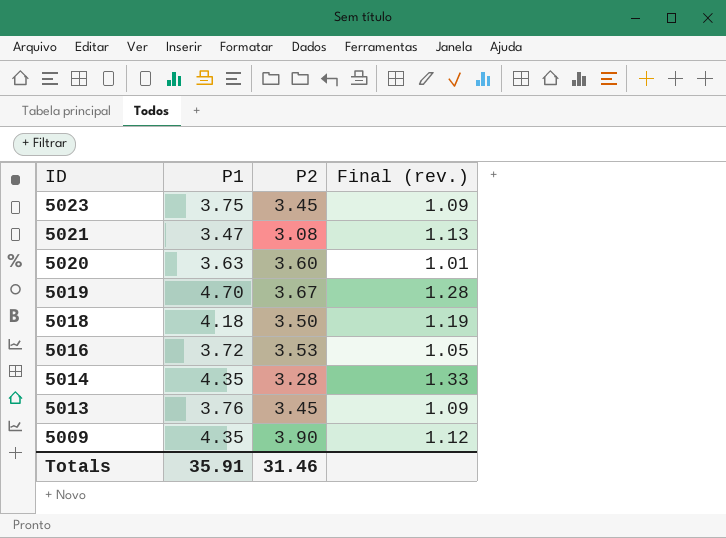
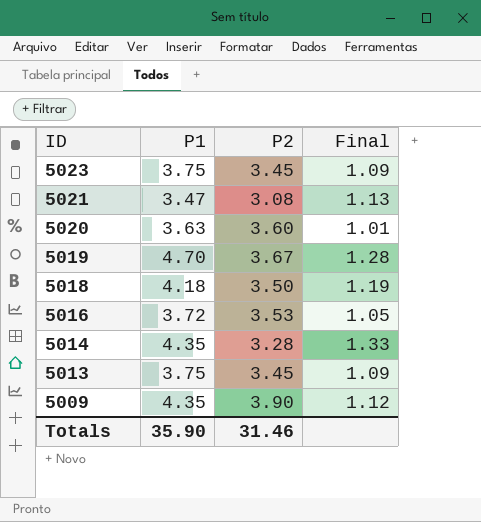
column name: Final (rev.) -> Final
5013 | P1: 3.76 -> 3.75
Totals | P1: 35.91 -> 35.90

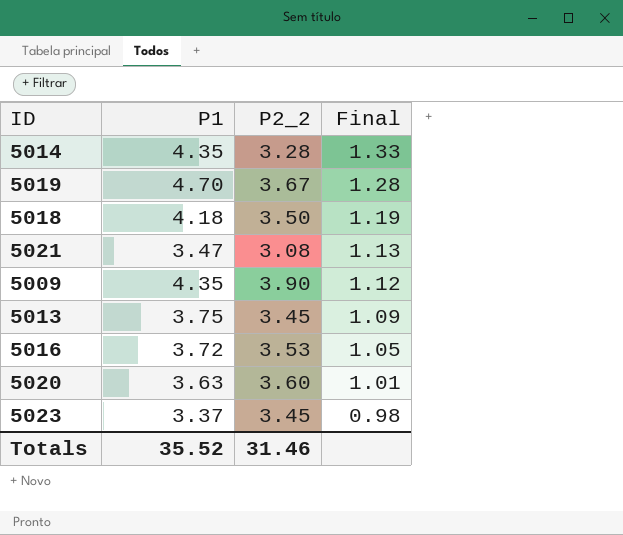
row order: ID descending -> Final descending
column name: P2 -> P2_2
5023 | P1: 3.75 -> 3.37
5023 | Final: 1.09 -> 0.98
Totals | P1: 35.90 -> 35.52

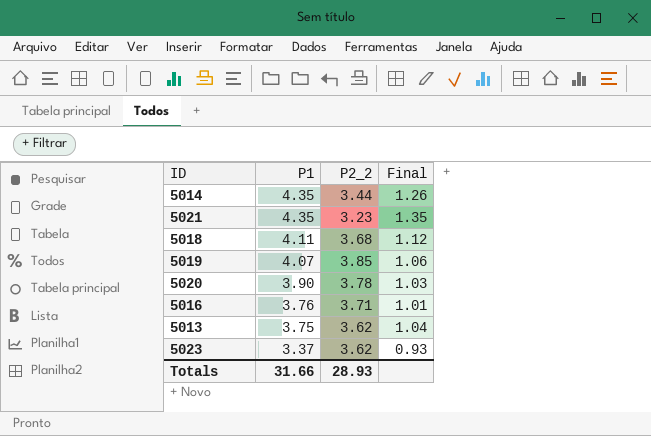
row order: Final descending -> P1 descending
row 5009: 4.35 | 3.90 | 1.12 -> none
5014 | P2_2: 3.28 -> 3.44
5014 | Final: 1.33 -> 1.26
5021 | P1: 3.47 -> 4.35
5021 | P2_2: 3.08 -> 3.23
5021 | Final: 1.13 -> 1.35
5018 | P1: 4.18 -> 4.11
5018 | P2_2: 3.50 -> 3.68
5018 | Final: 1.19 -> 1.12
5019 | P1: 4.70 -> 4.07
5019 | P2_2: 3.67 -> 3.85
5019 | Final: 1.28 -> 1.06
5020 | P1: 3.63 -> 3.90
5020 | P2_2: 3.60 -> 3.78
5020 | Final: 1.01 -> 1.03
5016 | P1: 3.72 -> 3.76
5016 | P2_2: 3.53 -> 3.71
5016 | Final: 1.05 -> 1.01
5013 | P2_2: 3.45 -> 3.62
5013 | Final: 1.09 -> 1.04
5023 | P2_2: 3.45 -> 3.62
5023 | Final: 0.98 -> 0.93
Totals | P1: 35.52 -> 31.66
Totals | P2_2: 31.46 -> 28.93

